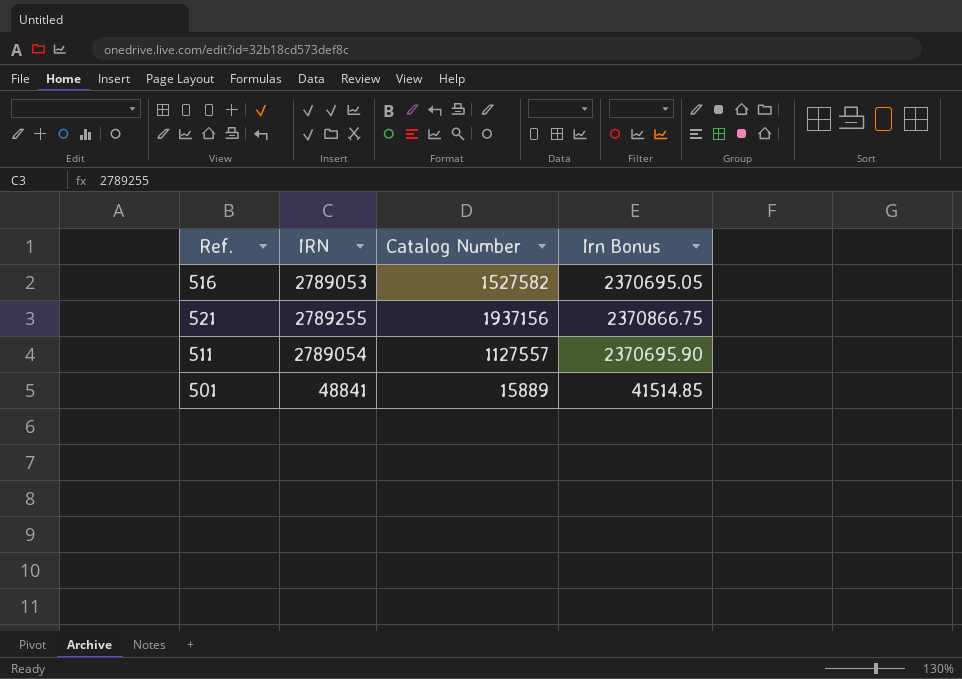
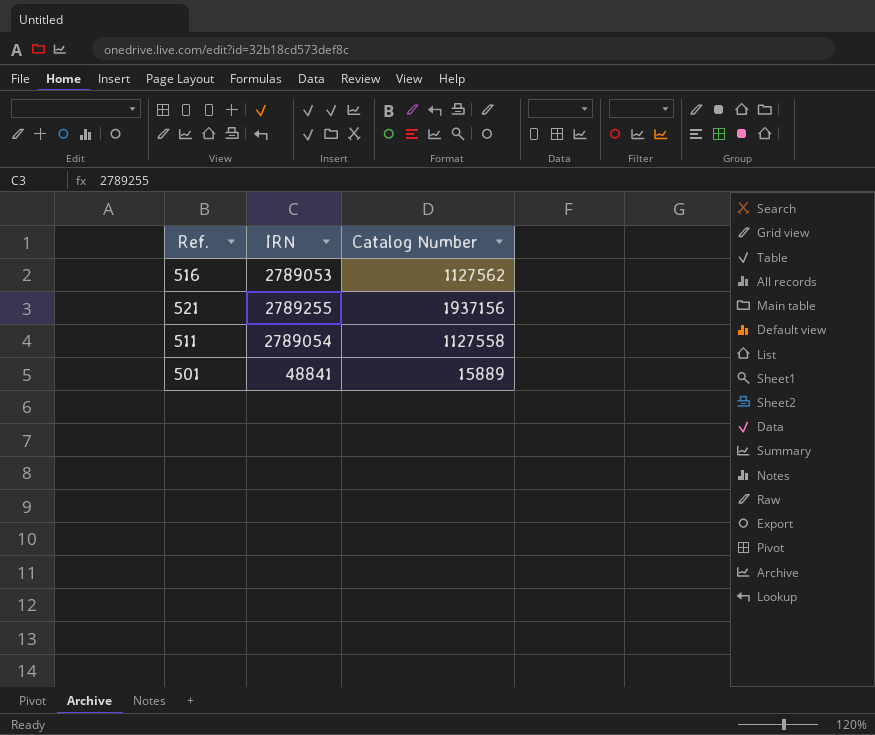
column Irn Bonus | formula: [IRN] * 0.85 -> none
516 | Catalog Number: 1527582 -> 1127562
511 | Catalog Number: 1127557 -> 1127558

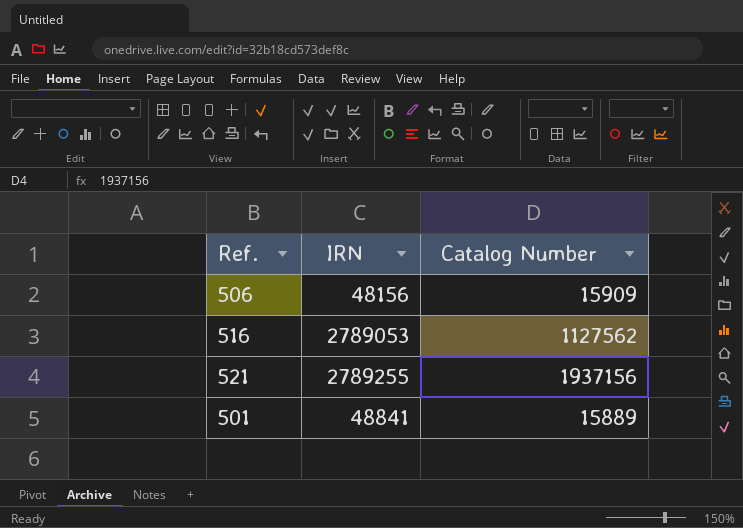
row 511: 2789054 | 1127558 -> none
row 506: none -> 48156 | 15909

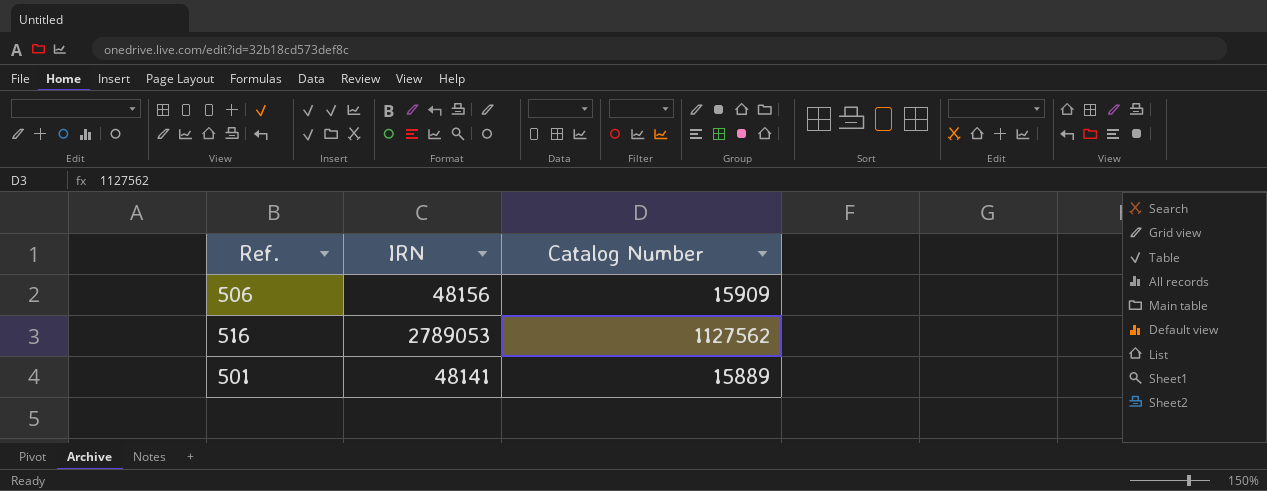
row 521: 2789255 | 1937156 -> none
501 | IRN: 48841 -> 48141

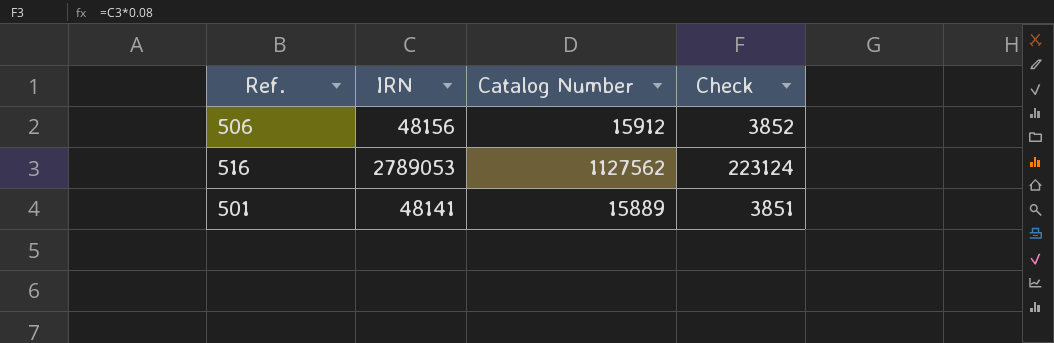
column Check | formula: none -> [IRN] * 0.08
506 | Catalog Number: 15909 -> 15912

